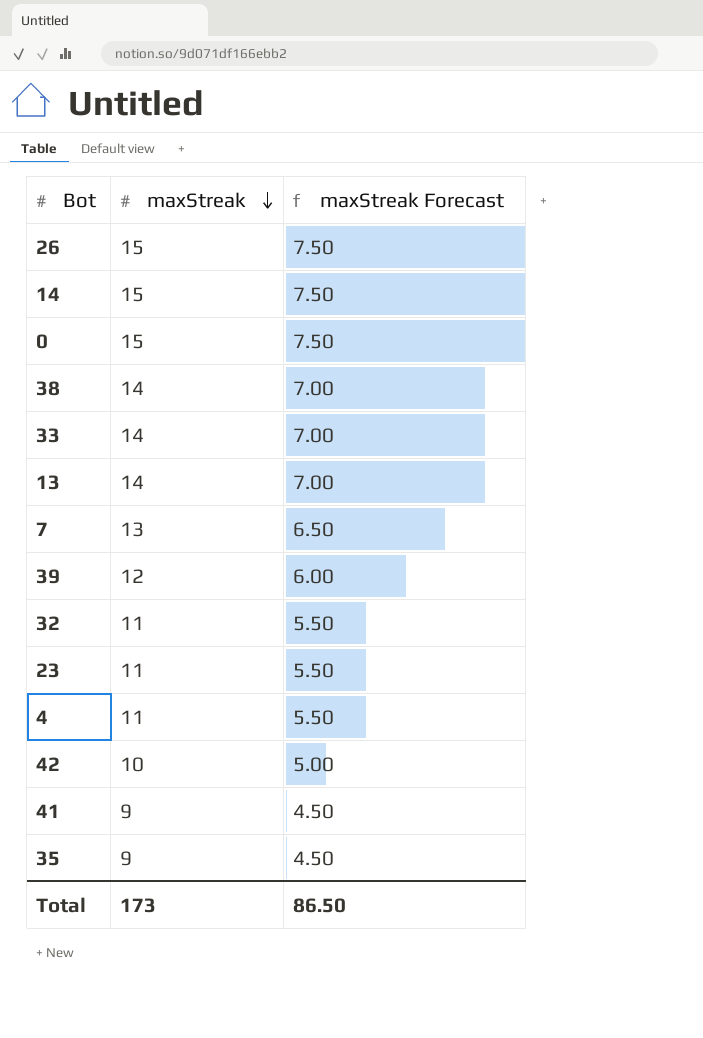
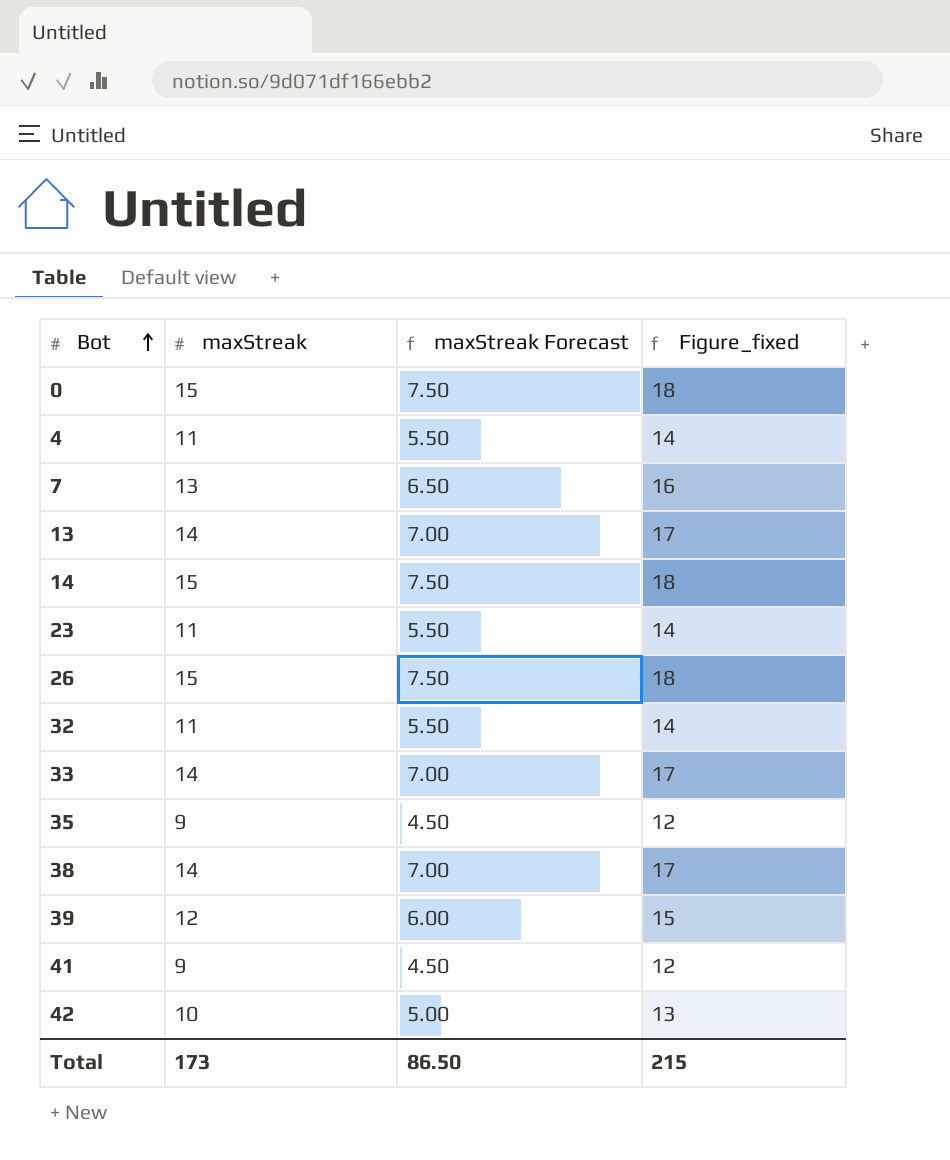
row order: maxStreak descending -> Bot ascending
column Figure_fixed | formula: none -> [maxStreak] + 3

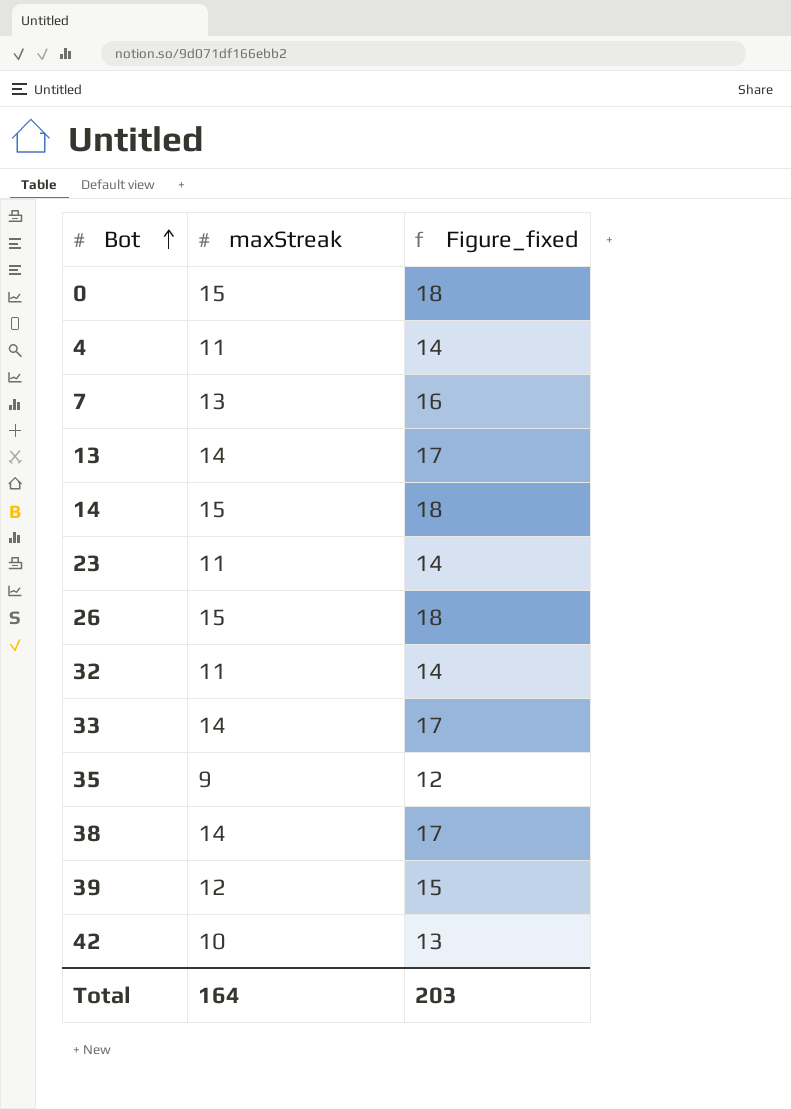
column maxStreak Forecast | formula: [maxStreak] * 0.5 -> none
row 41: 9 | 4.50 | 12 -> none
Total | maxStreak: 173 -> 164
Total | Figure_fixed: 215 -> 203

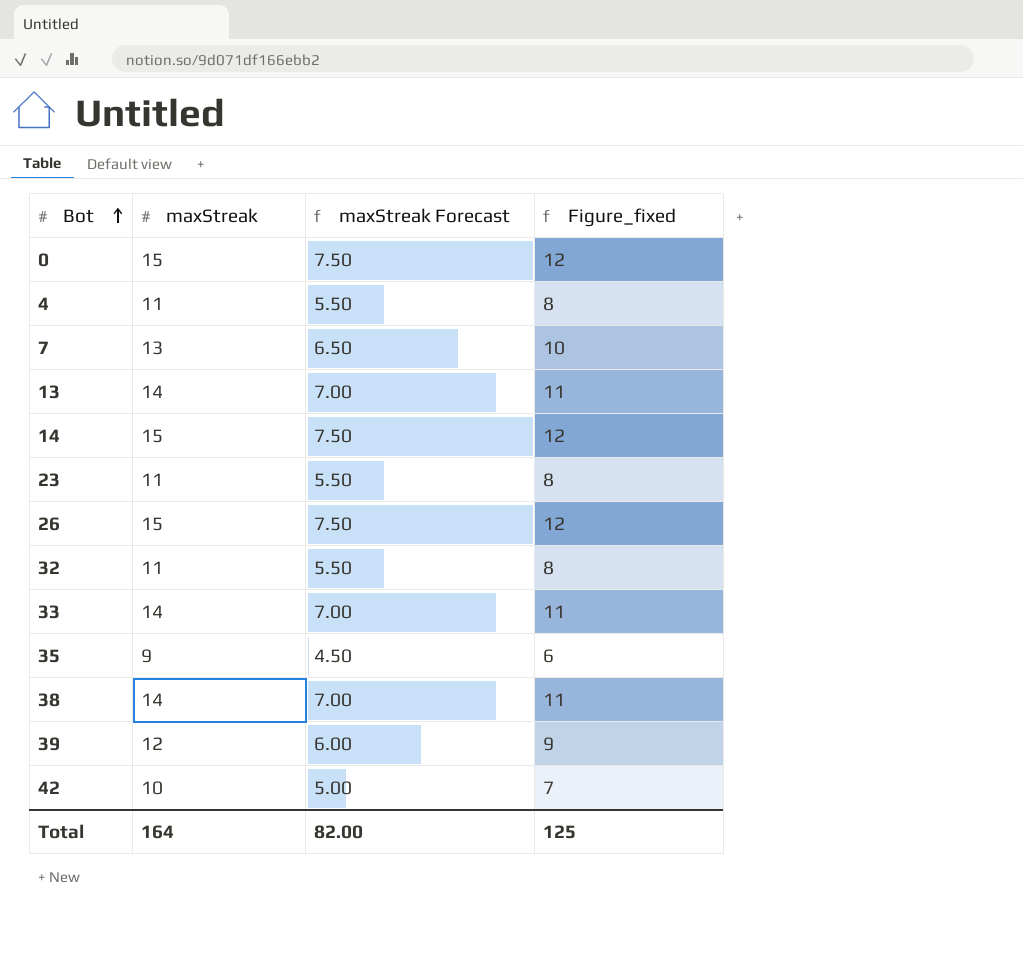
column maxStreak Forecast | formula: none -> [maxStreak] * 0.5
column Figure_fixed | formula: [maxStreak] + 3 -> [maxStreak] - 3
Total | Figure_fixed: 203 -> 125

